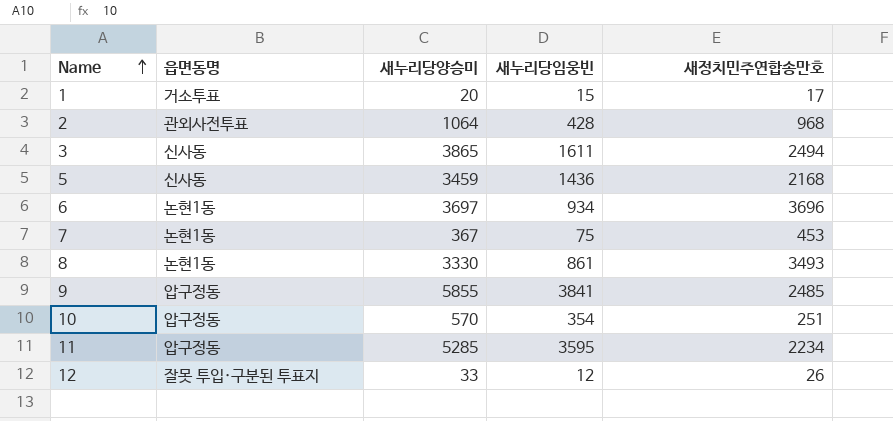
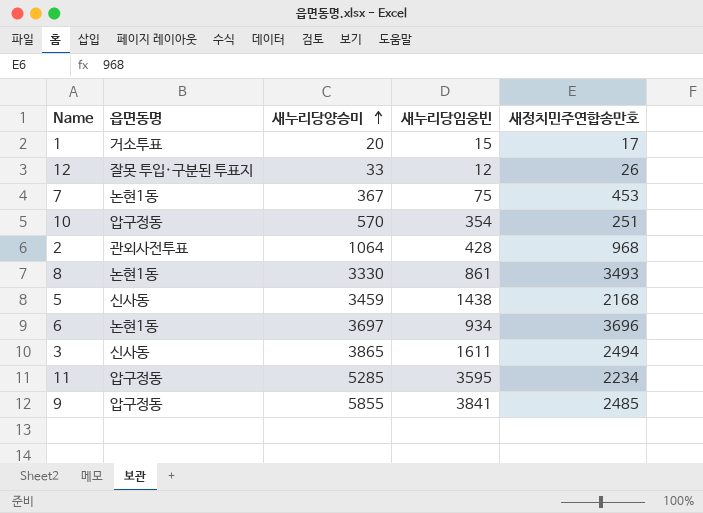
row order: Name ascending -> 새누리당양승미 ascending
5 | 새누리당임웅빈: 1436 -> 1438

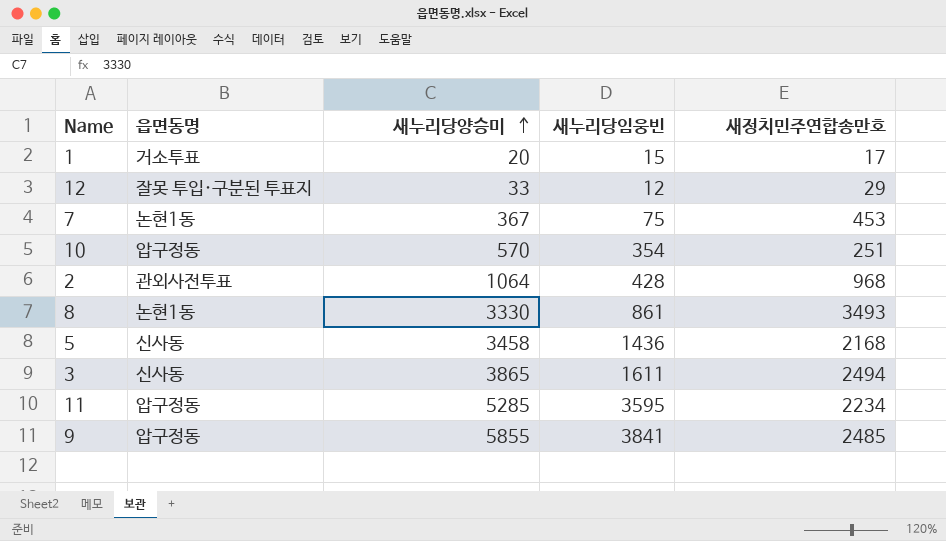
row 6: 논현1동 | 3697 | 934 | 3696 -> none
12 | 새정치민주연합송만호: 26 -> 29
5 | 새누리당양승미: 3459 -> 3458
5 | 새누리당임웅빈: 1438 -> 1436

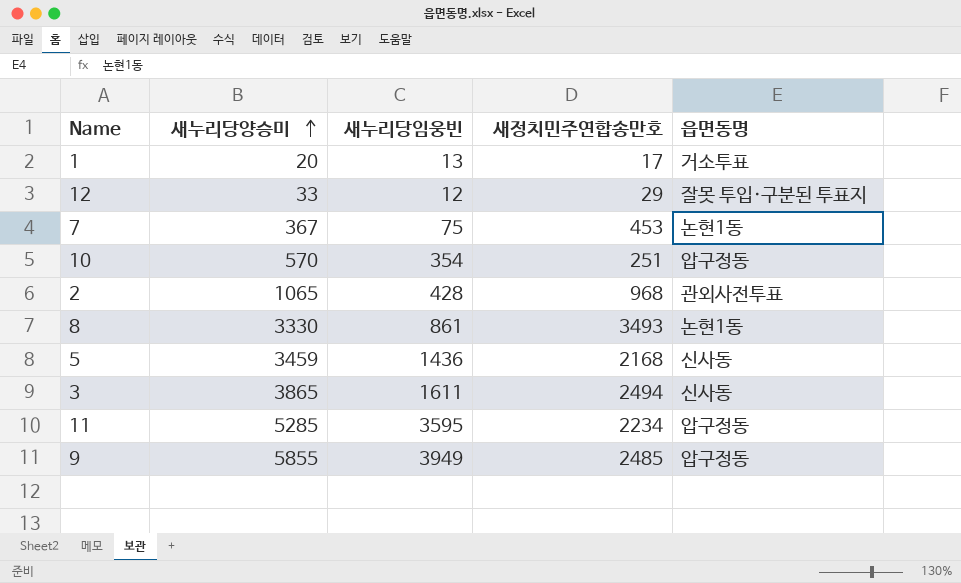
column 읍면동명 | position: 2 -> 5
1 | 새누리당임웅빈: 15 -> 13
2 | 새누리당양승미: 1064 -> 1065
5 | 새누리당양승미: 3458 -> 3459
9 | 새누리당임웅빈: 3841 -> 3949

